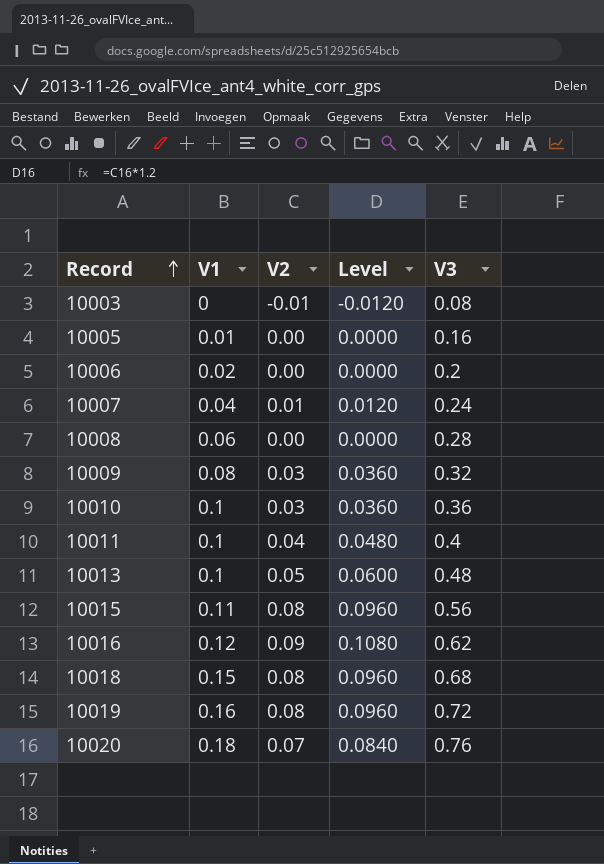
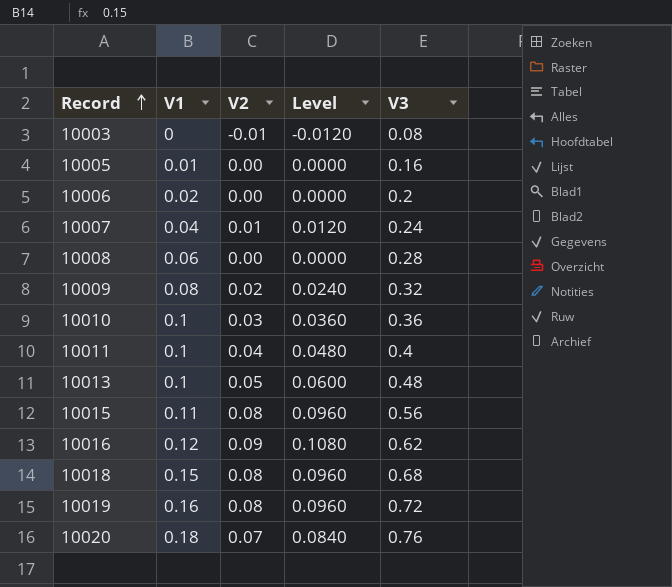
10009 | V2: 0.03 -> 0.02
10009 | Level: 0.0360 -> 0.0240

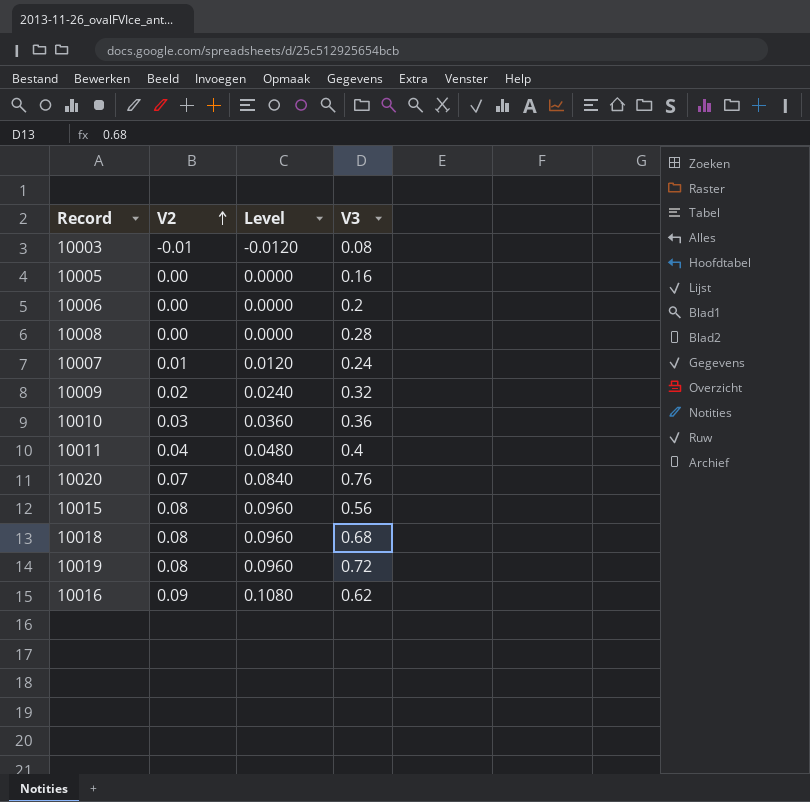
row order: Record ascending -> V2 ascending
column V1 | position: 2 -> none
row 10013: 0.1 | 0.05 | 0.0600 | 0.48 -> none

